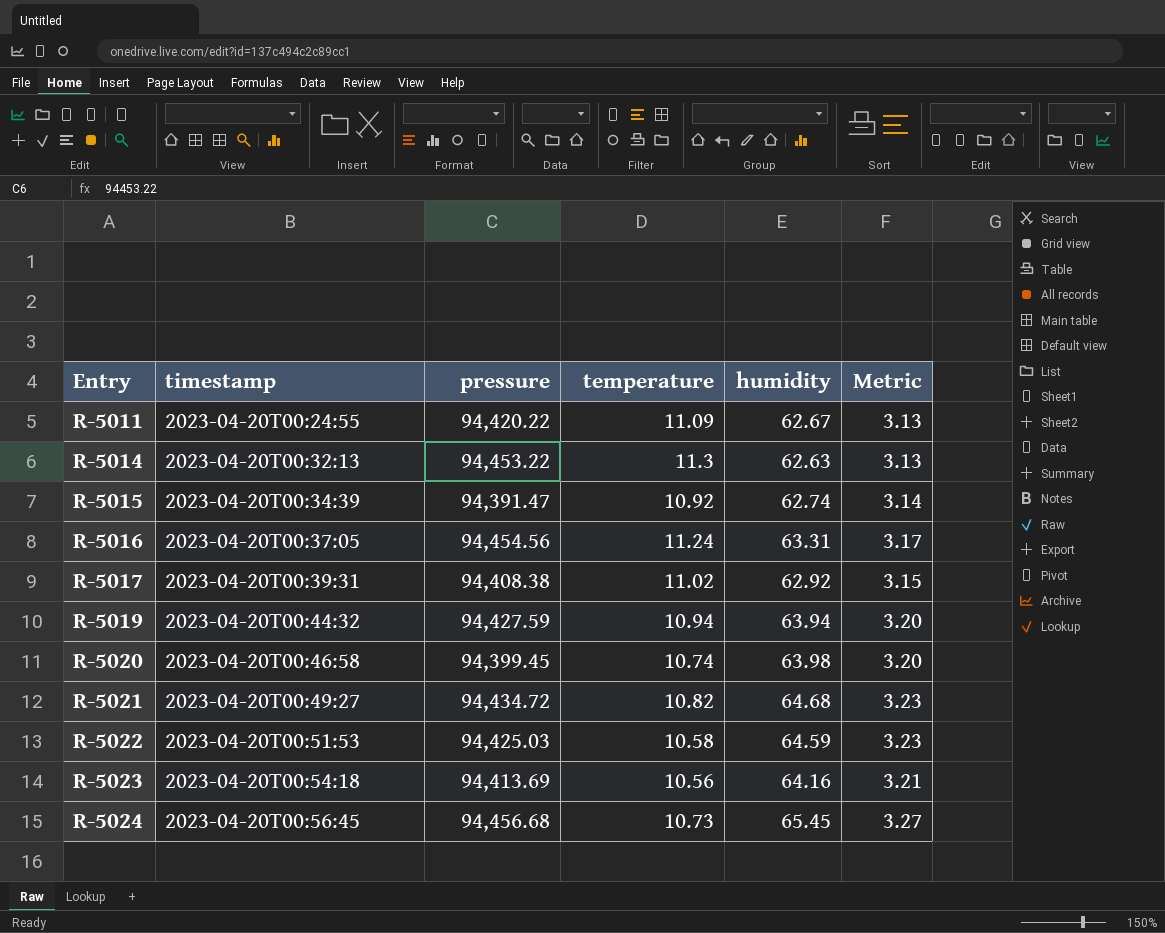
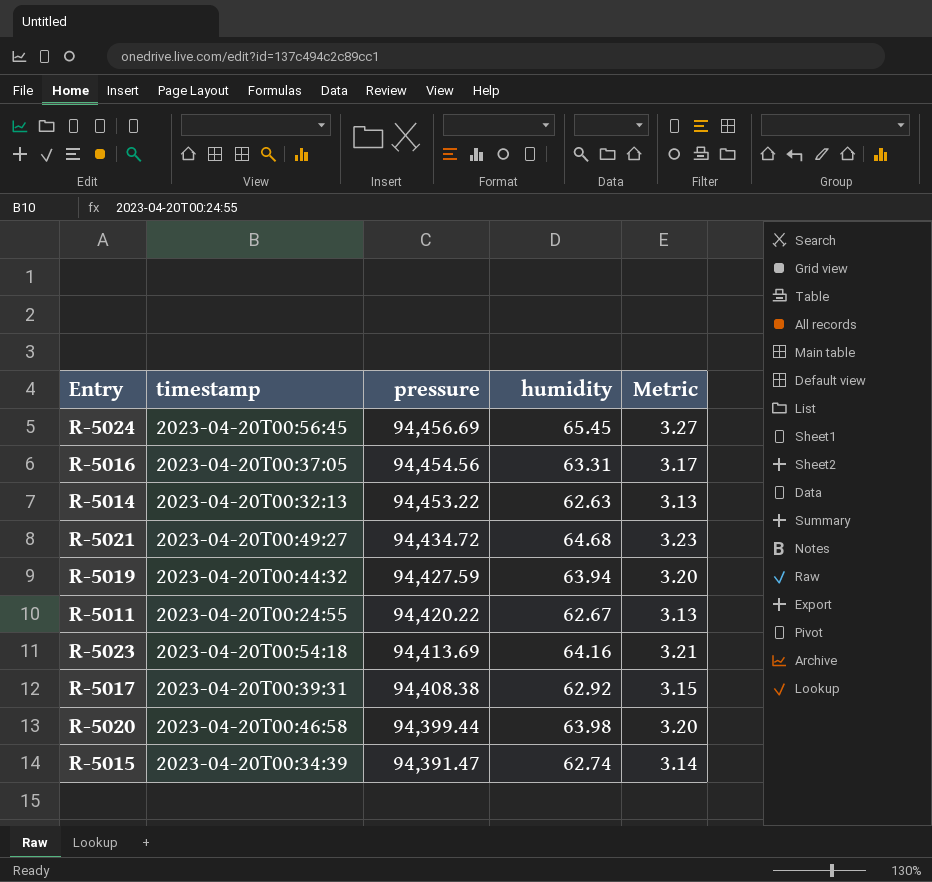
row order: Entry ascending -> pressure descending
column temperature | position: 4 -> none
row R-5022: 2023-04-20T00:51:53 | 94,425.03 | 10.58 | 64.59 | 3.23 -> none
R-5024 | pressure: 94,456.68 -> 94,456.69
R-5020 | pressure: 94,399.45 -> 94,399.44

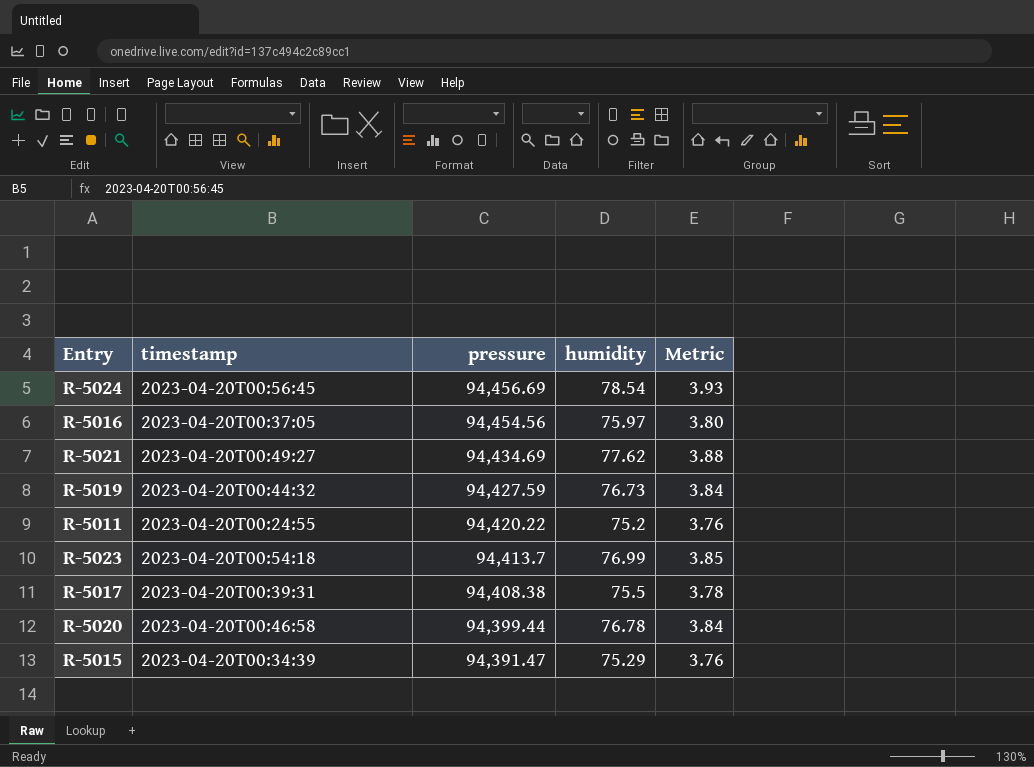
row R-5014: 2023-04-20T00:32:13 | 94,453.22 | 62.63 | 3.13 -> none
R-5024 | humidity: 65.45 -> 78.54
R-5024 | Metric: 3.27 -> 3.93
R-5016 | humidity: 63.31 -> 75.97
R-5016 | Metric: 3.17 -> 3.80
R-5021 | pressure: 94,434.72 -> 94,434.69
R-5021 | humidity: 64.68 -> 77.62
R-5021 | Metric: 3.23 -> 3.88
R-5019 | humidity: 63.94 -> 76.73
R-5019 | Metric: 3.20 -> 3.84
R-5011 | humidity: 62.67 -> 75.2
R-5011 | Metric: 3.13 -> 3.76
R-5023 | pressure: 94,413.69 -> 94,413.7
R-5023 | humidity: 64.16 -> 76.99
R-5023 | Metric: 3.21 -> 3.85
R-5017 | humidity: 62.92 -> 75.5
R-5017 | Metric: 3.15 -> 3.78
R-5020 | humidity: 63.98 -> 76.78
R-5020 | Metric: 3.20 -> 3.84
R-5015 | humidity: 62.74 -> 75.29
R-5015 | Metric: 3.14 -> 3.76

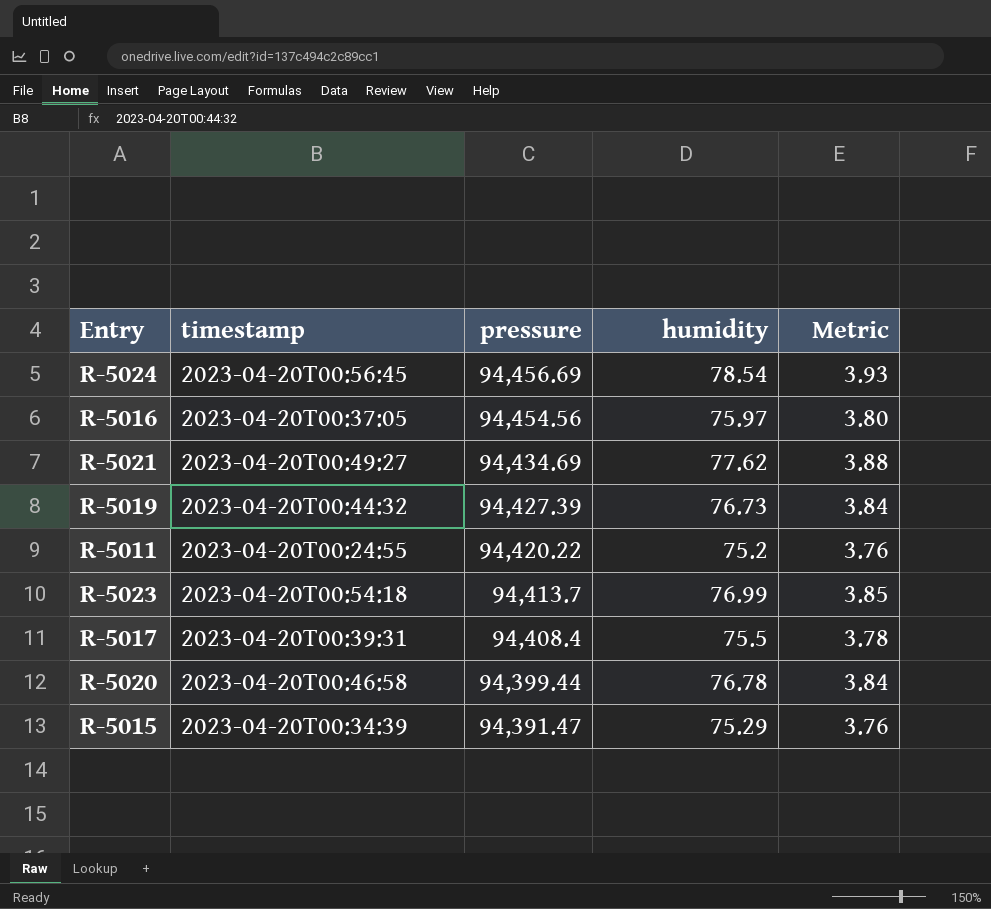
R-5019 | pressure: 94,427.59 -> 94,427.39
R-5017 | pressure: 94,408.38 -> 94,408.4

